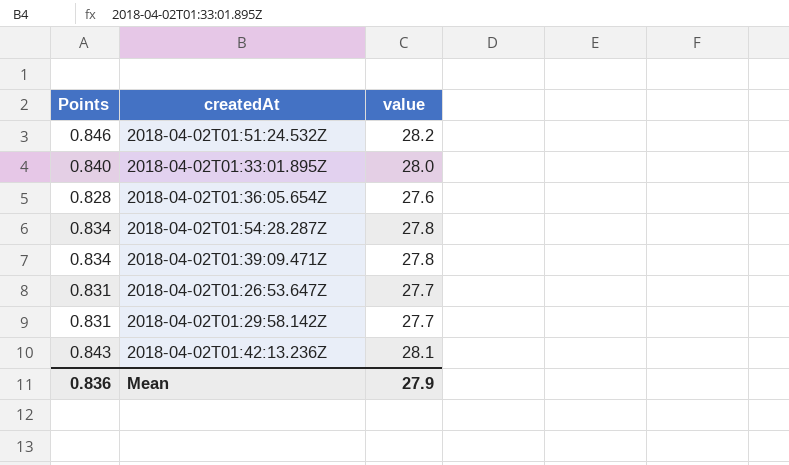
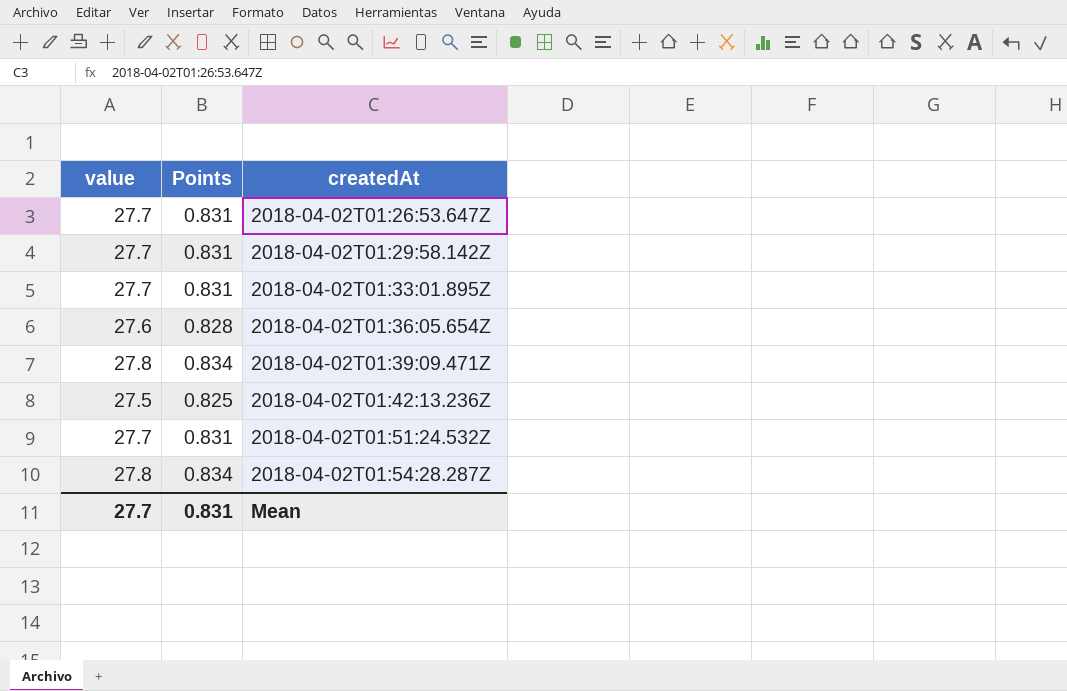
row order: none -> createdAt ascending
column value | position: 3 -> 1
2018-04-02T01:33:01.895Z | value: 28.0 -> 27.7
2018-04-02T01:33:01.895Z | Points: 0.840 -> 0.831
2018-04-02T01:42:13.236Z | value: 28.1 -> 27.5
2018-04-02T01:42:13.236Z | Points: 0.843 -> 0.825
2018-04-02T01:51:24.532Z | value: 28.2 -> 27.7
2018-04-02T01:51:24.532Z | Points: 0.846 -> 0.831
Mean | value: 27.9 -> 27.7
Mean | Points: 0.836 -> 0.831

